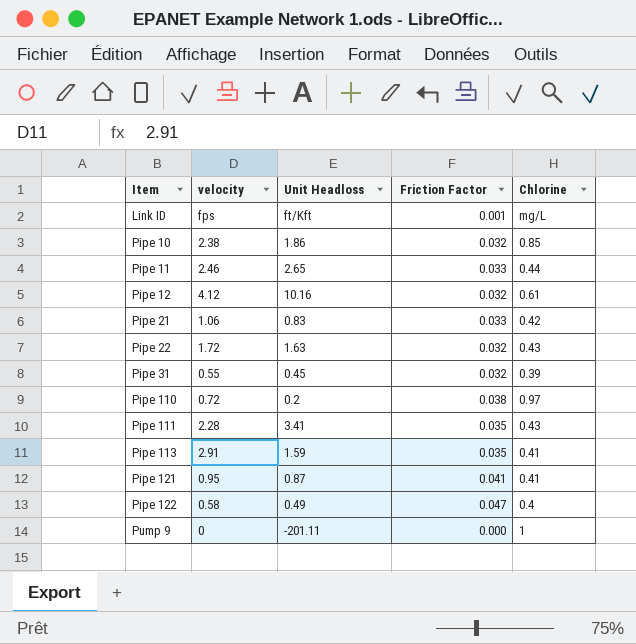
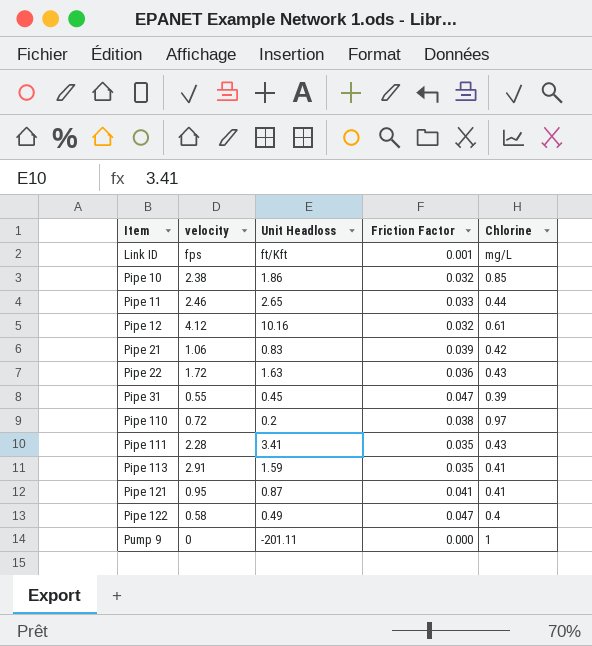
Pipe 21 | Friction Factor: 0.033 -> 0.039
Pipe 22 | Friction Factor: 0.032 -> 0.036
Pipe 31 | Friction Factor: 0.032 -> 0.047

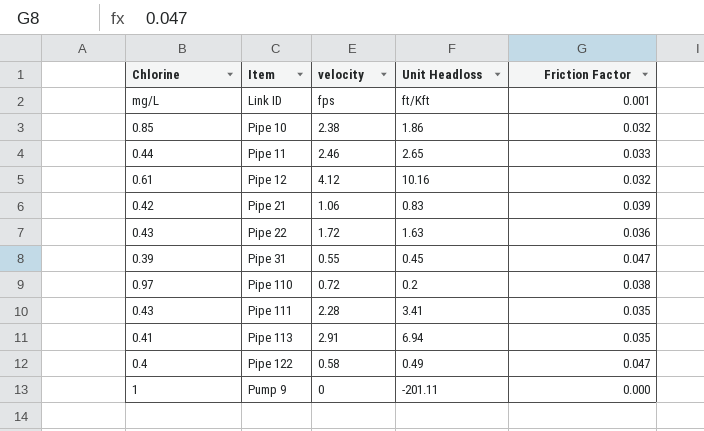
column Chlorine | position: 5 -> 1
row Pipe 121: 0.95 | 0.87 | 0.041 | 0.41 -> none
Pipe 113 | Unit Headloss: 1.59 -> 6.94

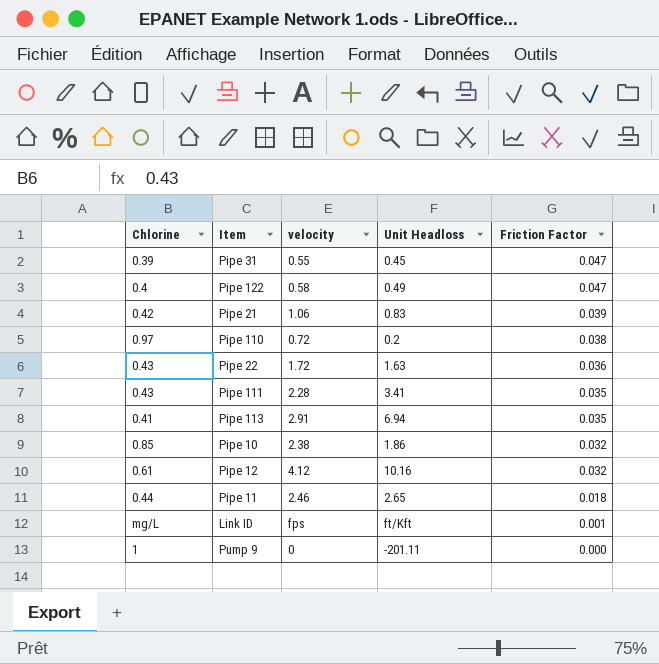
row order: Item ascending -> Friction Factor descending
Pipe 11 | Friction Factor: 0.033 -> 0.018

